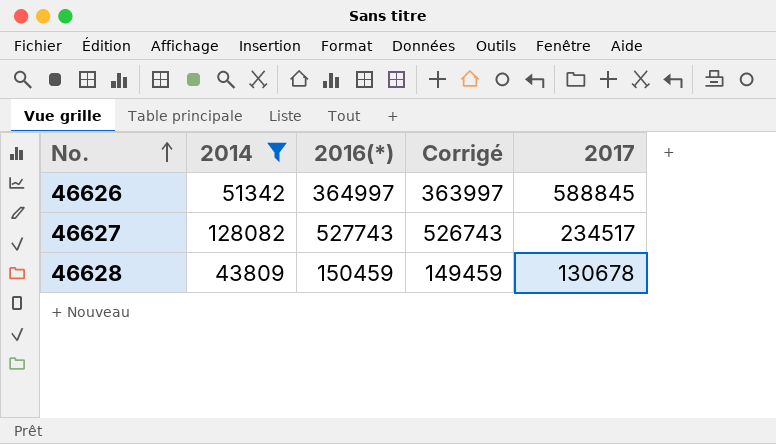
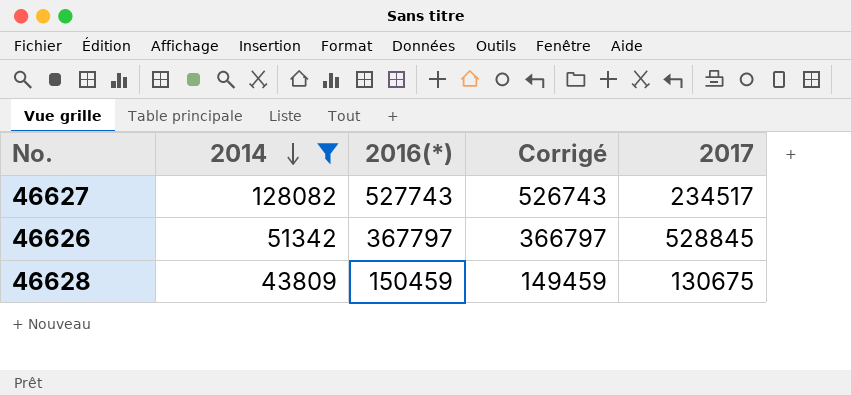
row order: No. ascending -> 2014 descending
46626 | 2016(*): 364997 -> 367797
46626 | Corrigé: 363997 -> 366797
46626 | 2017: 588845 -> 528845
46628 | 2017: 130678 -> 130675

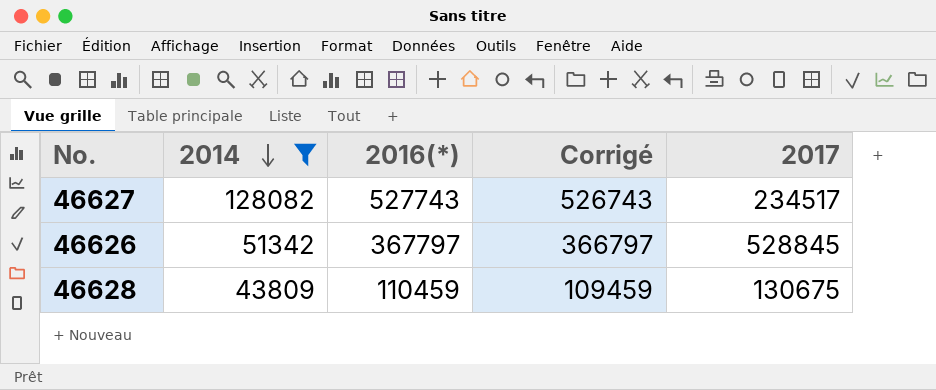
46628 | 2016(*): 150459 -> 110459
46628 | Corrigé: 149459 -> 109459

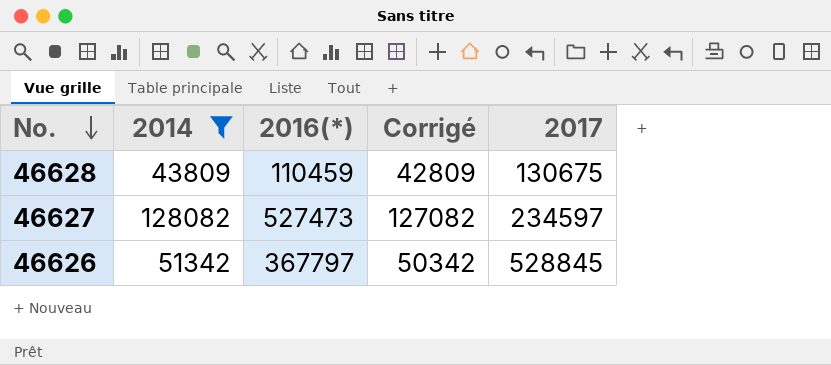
row order: 2014 descending -> No. descending
column Corrigé | formula: [2016(*)] - 1000 -> [2014] - 1000
46627 | 2016(*): 527743 -> 527473
46627 | 2017: 234517 -> 234597

